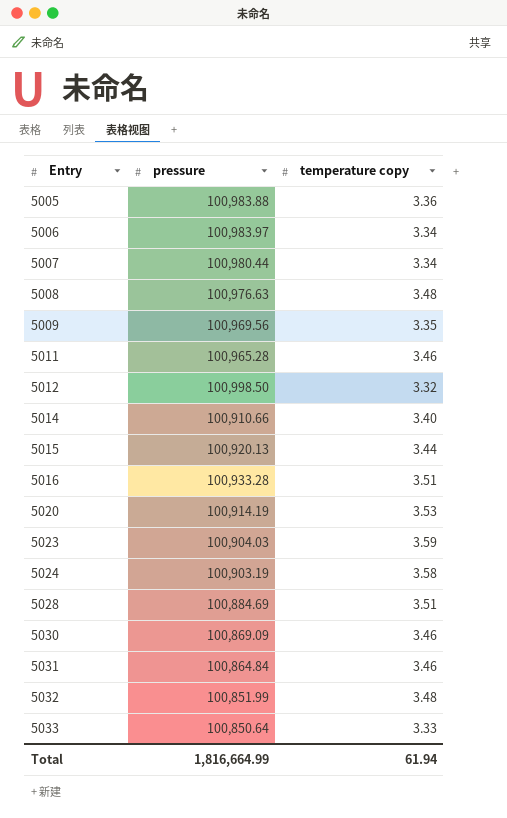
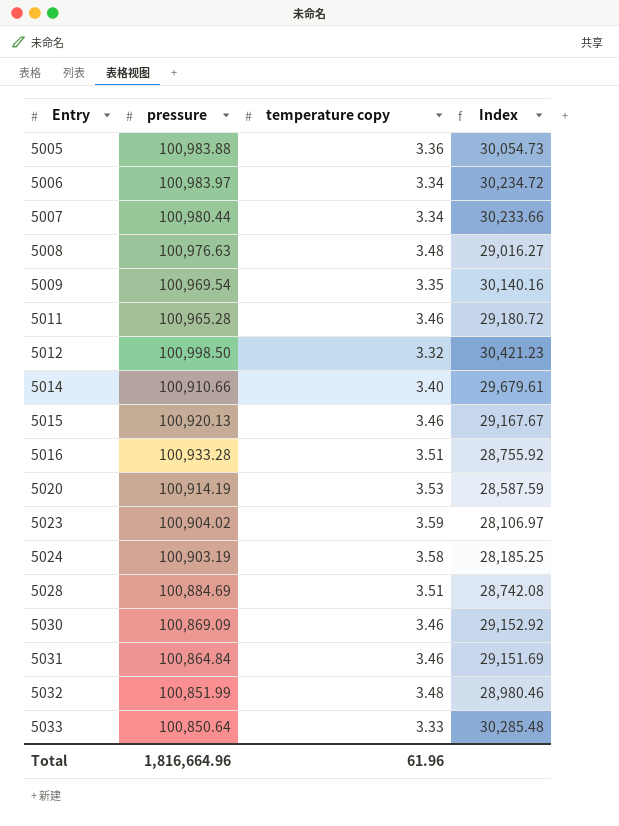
column Index | formula: none -> [pressure] / [temperature copy]
5009 | pressure: 100,969.56 -> 100,969.54
5015 | temperature copy: 3.44 -> 3.46
5023 | pressure: 100,904.03 -> 100,904.02
Total | pressure: 1,816,664.99 -> 1,816,664.96
Total | temperature copy: 61.94 -> 61.96

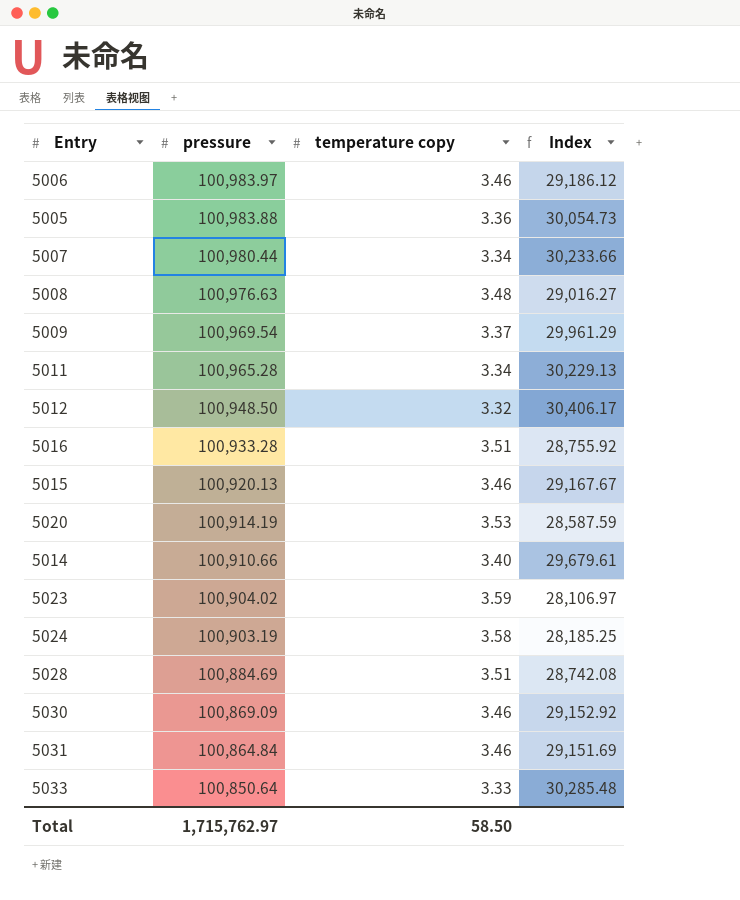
row order: Entry ascending -> pressure descending
row 5032: 100,851.99 | 3.48 | 28,980.46 -> none
5006 | temperature copy: 3.34 -> 3.46
5006 | Index: 30,234.72 -> 29,186.12
5009 | temperature copy: 3.35 -> 3.37
5009 | Index: 30,140.16 -> 29,961.29
5011 | temperature copy: 3.46 -> 3.34
5011 | Index: 29,180.72 -> 30,229.13
5012 | pressure: 100,998.50 -> 100,948.50
5012 | Index: 30,421.23 -> 30,406.17
Total | pressure: 1,816,664.96 -> 1,715,762.97
Total | temperature copy: 61.96 -> 58.50

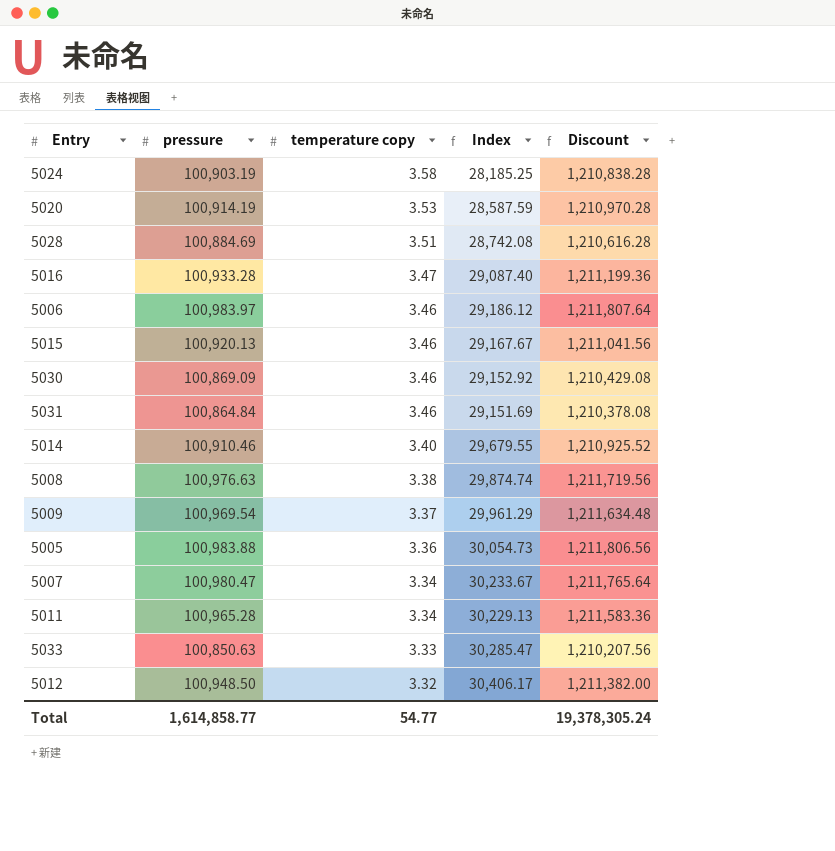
row order: pressure descending -> temperature copy descending
column Discount | formula: none -> [pressure] * 12
row 5023: 100,904.02 | 3.59 | 28,106.97 -> none
5016 | temperature copy: 3.51 -> 3.47
5016 | Index: 28,755.92 -> 29,087.40
5014 | pressure: 100,910.66 -> 100,910.46
5014 | Index: 29,679.61 -> 29,679.55
5008 | temperature copy: 3.48 -> 3.38
5008 | Index: 29,016.27 -> 29,874.74
5007 | pressure: 100,980.44 -> 100,980.47
5007 | Index: 30,233.66 -> 30,233.67
5033 | pressure: 100,850.64 -> 100,850.63
5033 | Index: 30,285.48 -> 30,285.47
Total | pressure: 1,715,762.97 -> 1,614,858.77
Total | temperature copy: 58.50 -> 54.77

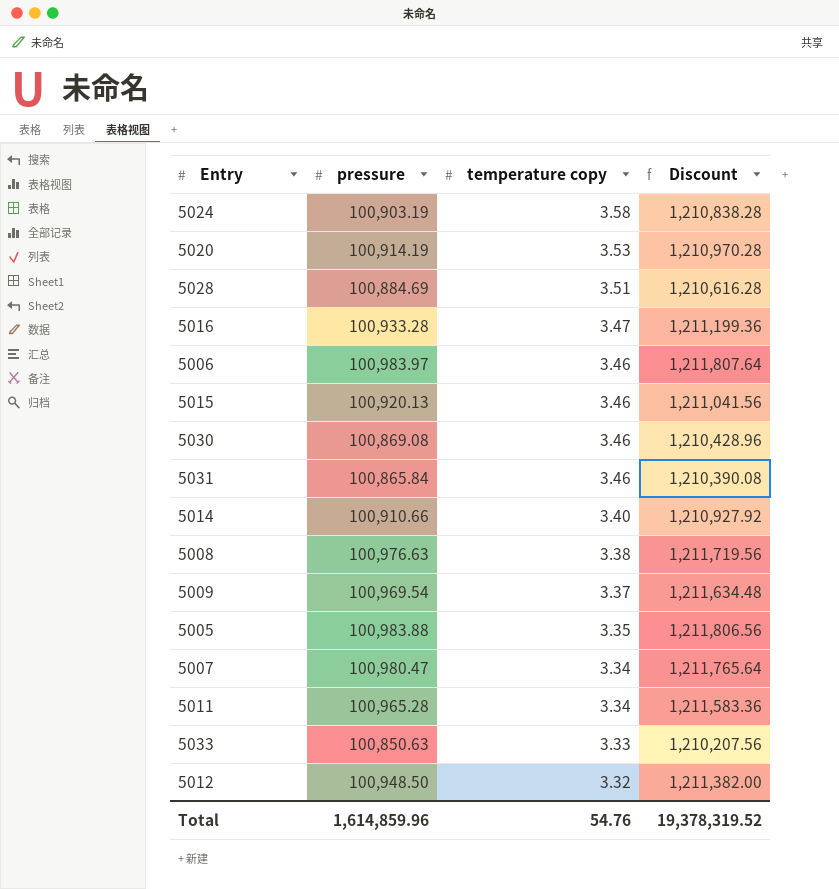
column Index | formula: [pressure] / [temperature copy] -> none
5030 | pressure: 100,869.09 -> 100,869.08
5030 | Discount: 1,210,429.08 -> 1,210,428.96
5031 | pressure: 100,864.84 -> 100,865.84
5031 | Discount: 1,210,378.08 -> 1,210,390.08
5014 | pressure: 100,910.46 -> 100,910.66
5014 | Discount: 1,210,925.52 -> 1,210,927.92
5005 | temperature copy: 3.36 -> 3.35
Total | pressure: 1,614,858.77 -> 1,614,859.96
Total | temperature copy: 54.77 -> 54.76
Total | Discount: 19,378,305.24 -> 19,378,319.52

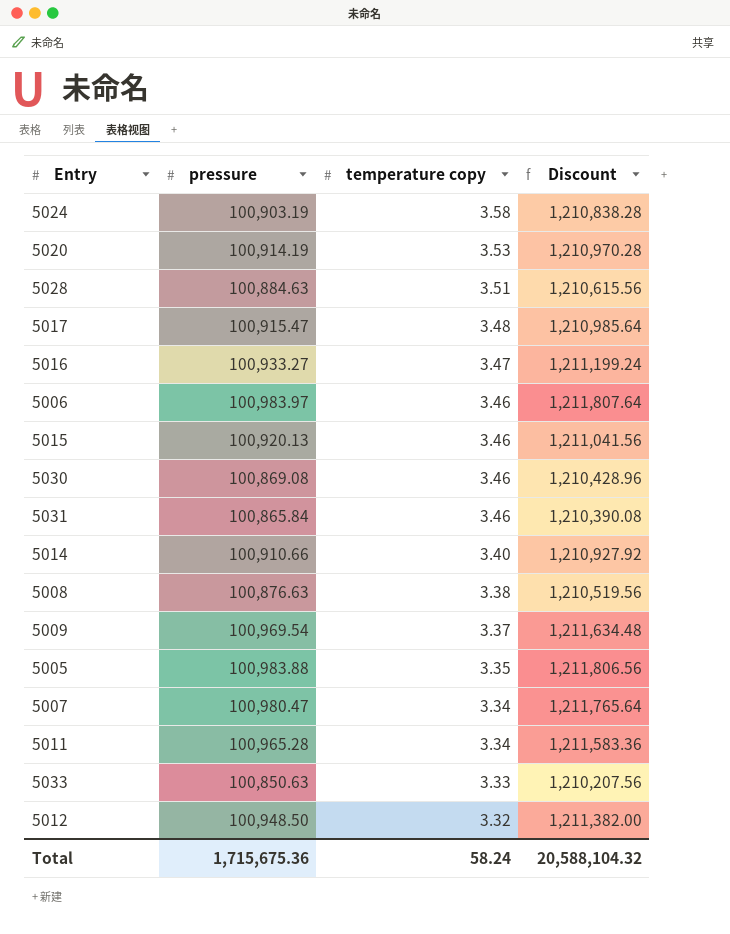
5028 | pressure: 100,884.69 -> 100,884.63
5028 | Discount: 1,210,616.28 -> 1,210,615.56
row 5017: none -> 100,915.47 | 3.48 | 1,210,985.64
5016 | pressure: 100,933.28 -> 100,933.27
5016 | Discount: 1,211,199.36 -> 1,211,199.24
5008 | pressure: 100,976.63 -> 100,876.63
5008 | Discount: 1,211,719.56 -> 1,210,519.56
Total | pressure: 1,614,859.96 -> 1,715,675.36
Total | temperature copy: 54.76 -> 58.24
Total | Discount: 19,378,319.52 -> 20,588,104.32

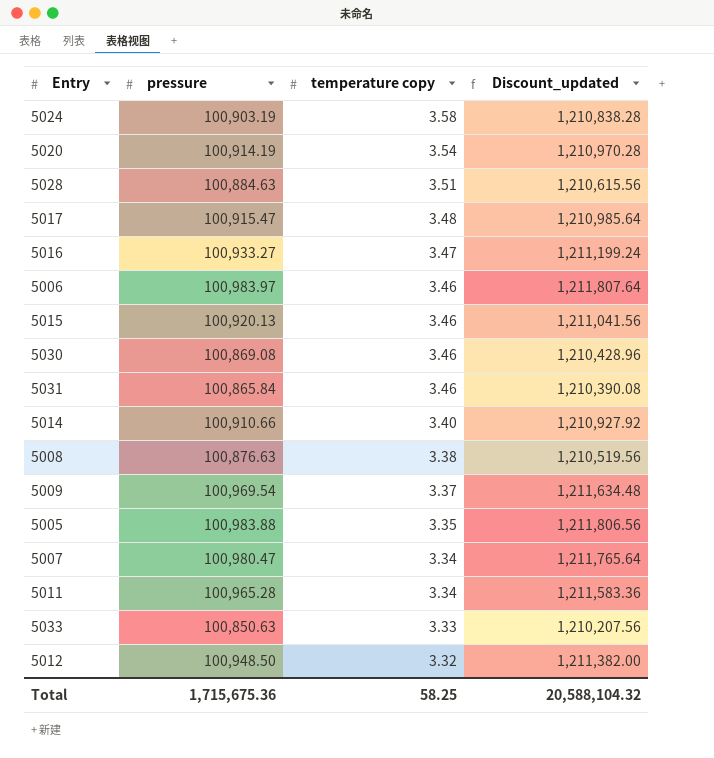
column name: Discount -> Discount_updated
5020 | temperature copy: 3.53 -> 3.54
Total | temperature copy: 58.24 -> 58.25

